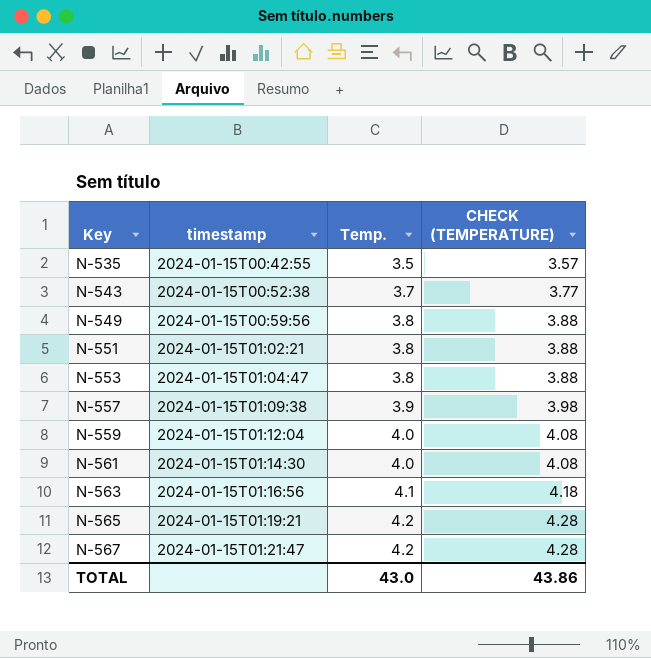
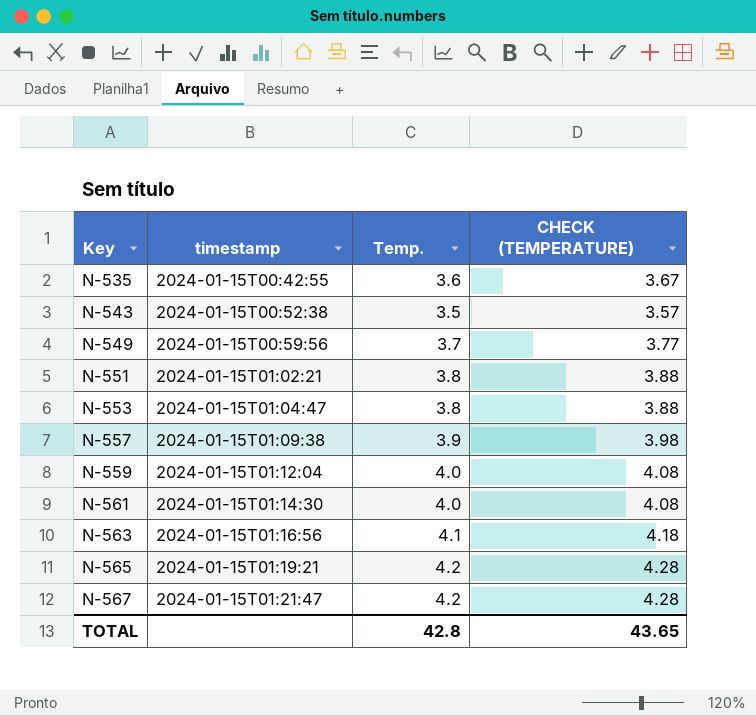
N-535 | Temp.: 3.5 -> 3.6
N-535 | CHECK (TEMPERATURE): 3.57 -> 3.67
N-543 | Temp.: 3.7 -> 3.5
N-543 | CHECK (TEMPERATURE): 3.77 -> 3.57
N-549 | Temp.: 3.8 -> 3.7
N-549 | CHECK (TEMPERATURE): 3.88 -> 3.77
TOTAL | Temp.: 43.0 -> 42.8
TOTAL | CHECK (TEMPERATURE): 43.86 -> 43.65

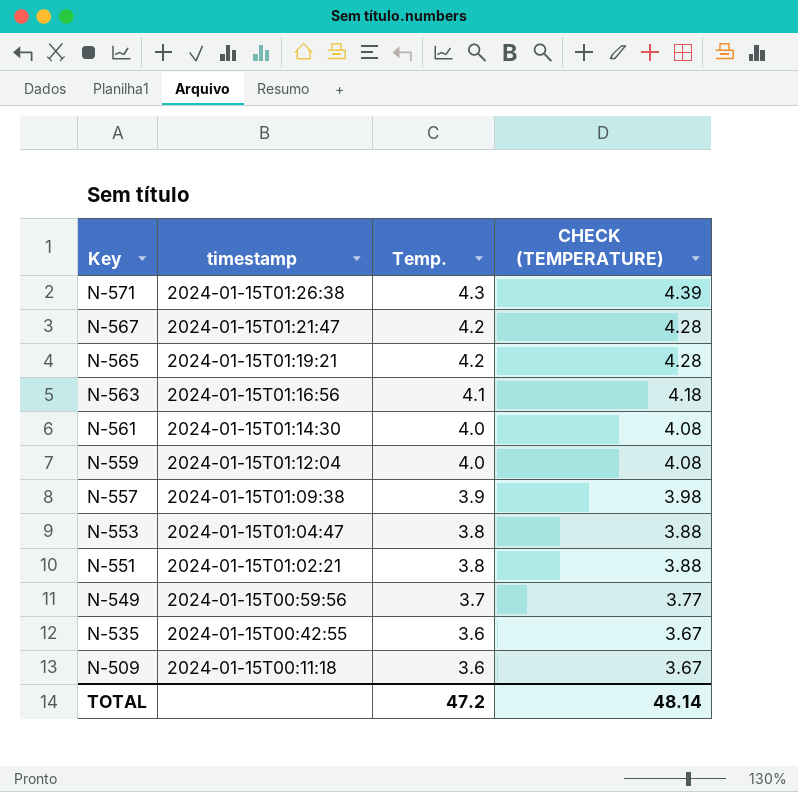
row order: Key ascending -> Key descending
row N-543: 2024-01-15T00:52:38 | 3.5 | 3.57 -> none
row N-571: none -> 2024-01-15T01:26:38 | 4.3 | 4.39
row N-509: none -> 2024-01-15T00:11:18 | 3.6 | 3.67
TOTAL | Temp.: 42.8 -> 47.2
TOTAL | CHECK (TEMPERATURE): 43.65 -> 48.14

